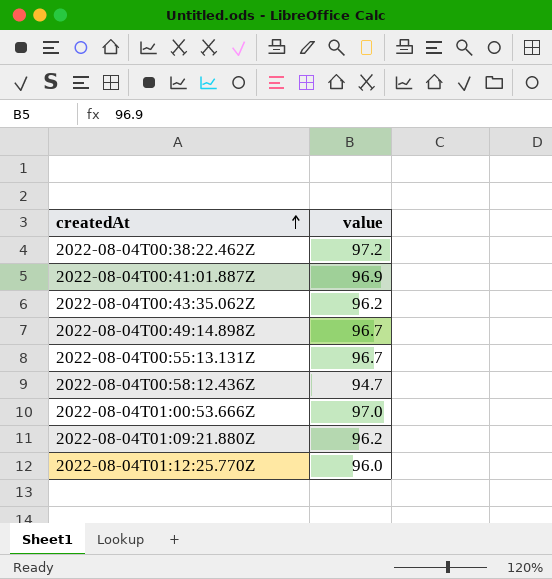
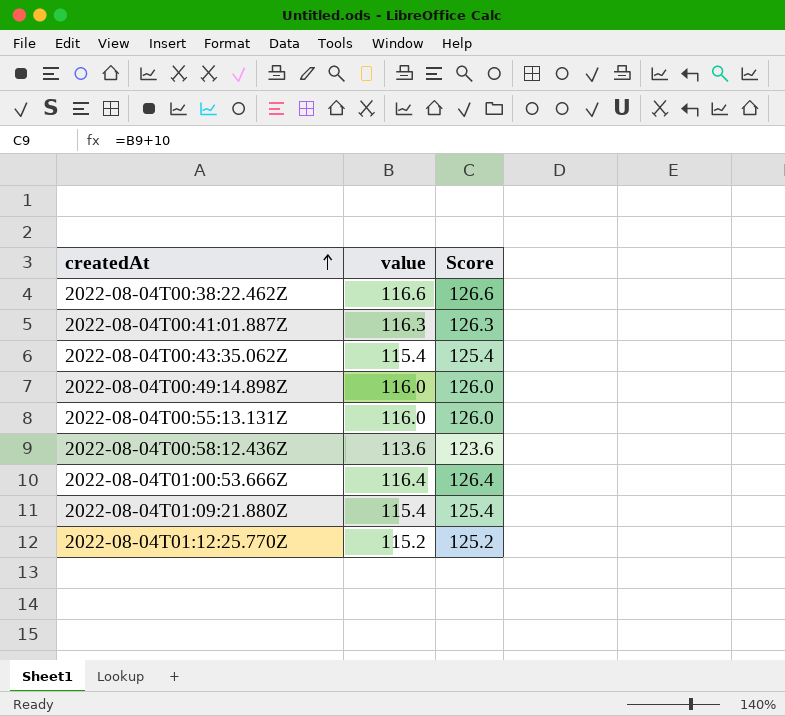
column Score | formula: none -> [value] + 10
2022-08-04T00:38:22.462Z | value: 97.2 -> 116.6
2022-08-04T00:41:01.887Z | value: 96.9 -> 116.3
2022-08-04T00:43:35.062Z | value: 96.2 -> 115.4
2022-08-04T00:49:14.898Z | value: 96.7 -> 116.0
2022-08-04T00:55:13.131Z | value: 96.7 -> 116.0
2022-08-04T00:58:12.436Z | value: 94.7 -> 113.6
2022-08-04T01:00:53.666Z | value: 97.0 -> 116.4
2022-08-04T01:09:21.880Z | value: 96.2 -> 115.4
2022-08-04T01:12:25.770Z | value: 96.0 -> 115.2

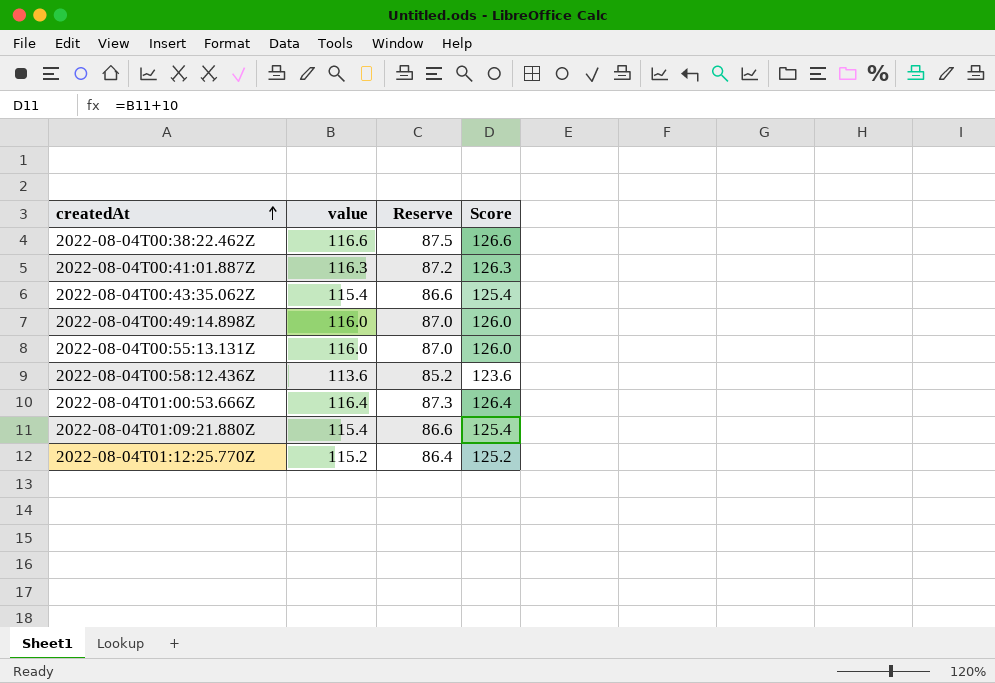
column Reserve | formula: none -> [value] * 0.75

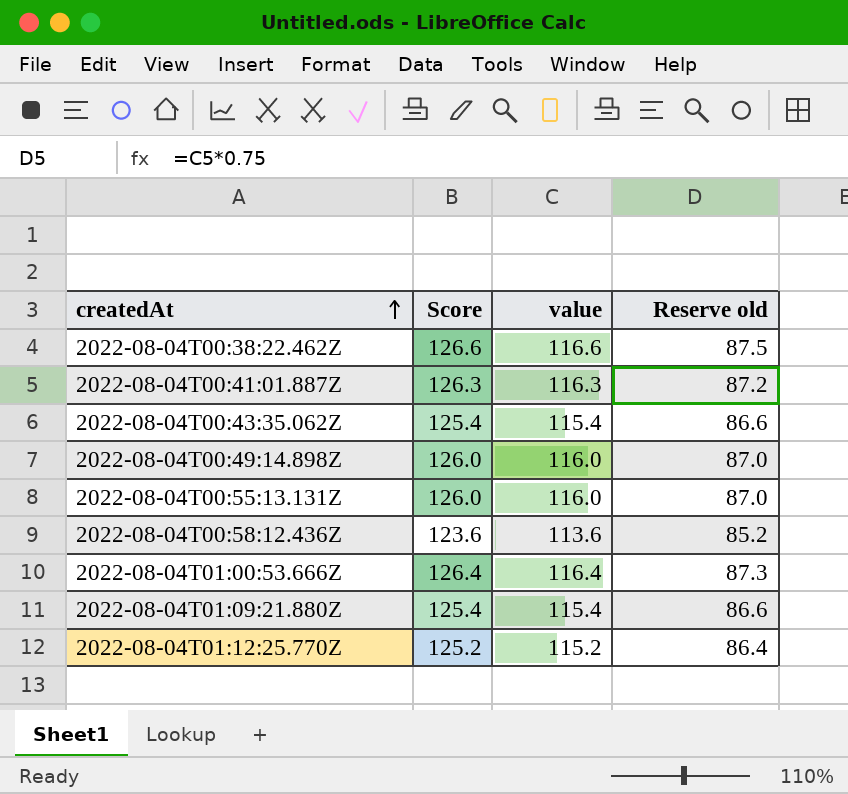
column Score | position: 4 -> 2
column name: Reserve -> Reserve old

